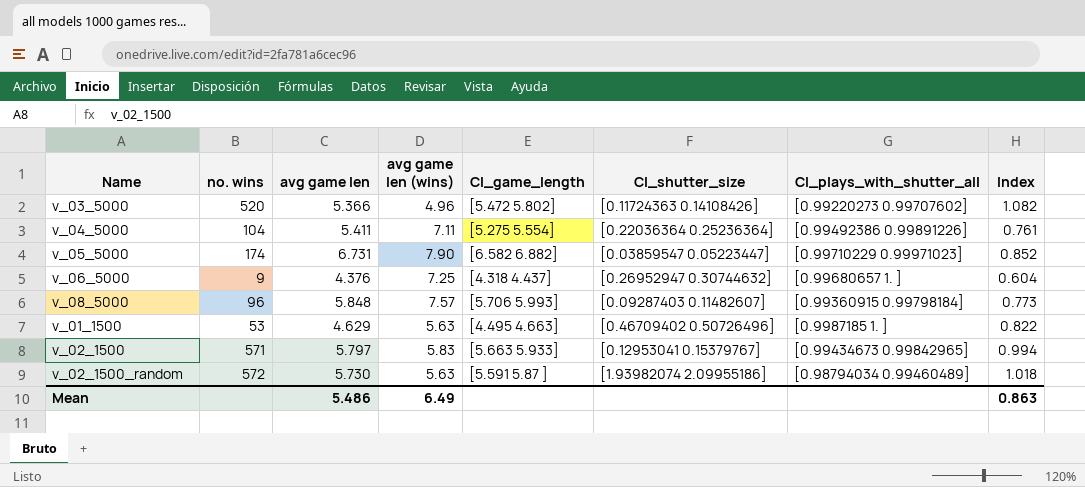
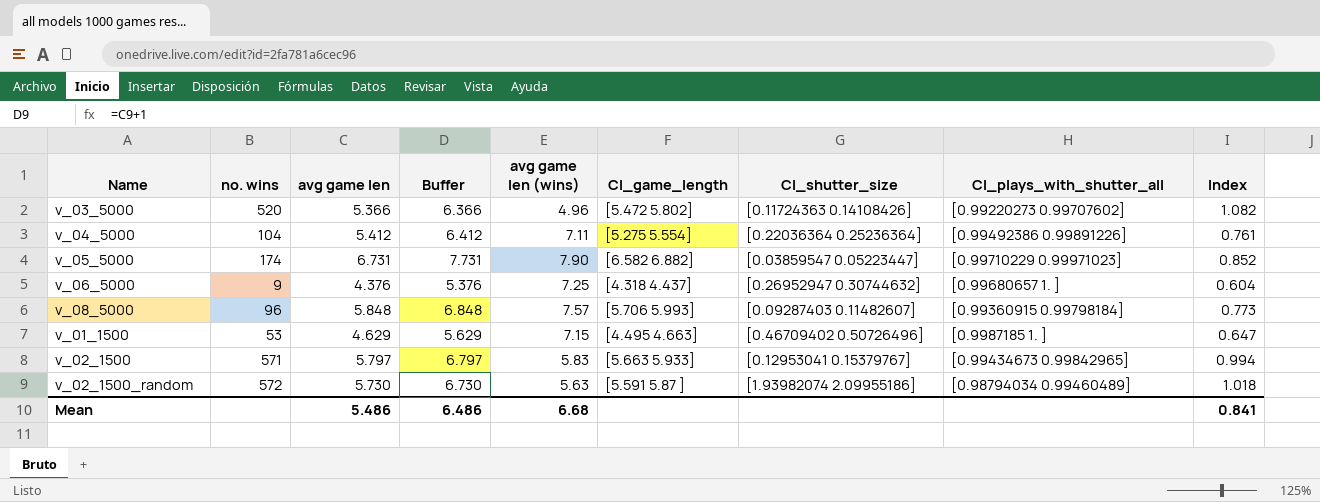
column Buffer | formula: none -> [avg game len] + 1
v_04_5000 | avg game len: 5.411 -> 5.412
v_01_1500 | avg game len (wins): 5.63 -> 7.15
v_01_1500 | Index: 0.822 -> 0.647
Mean | avg game len (wins): 6.49 -> 6.68
Mean | Index: 0.863 -> 0.841

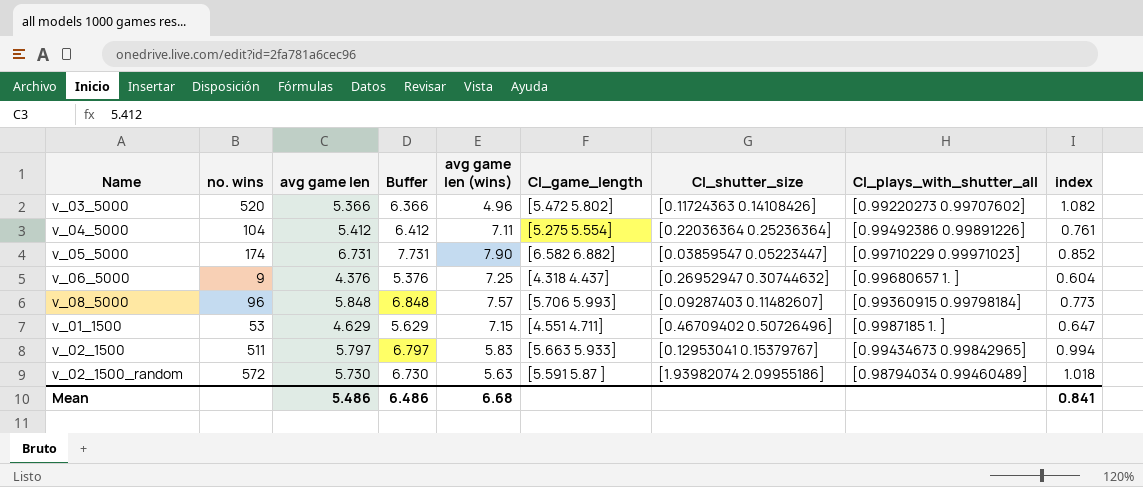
column name: Index -> index
v_01_1500 | CI_game_length: [4.495 4.663] -> [4.551 4.711]
v_02_1500 | no. wins: 571 -> 511

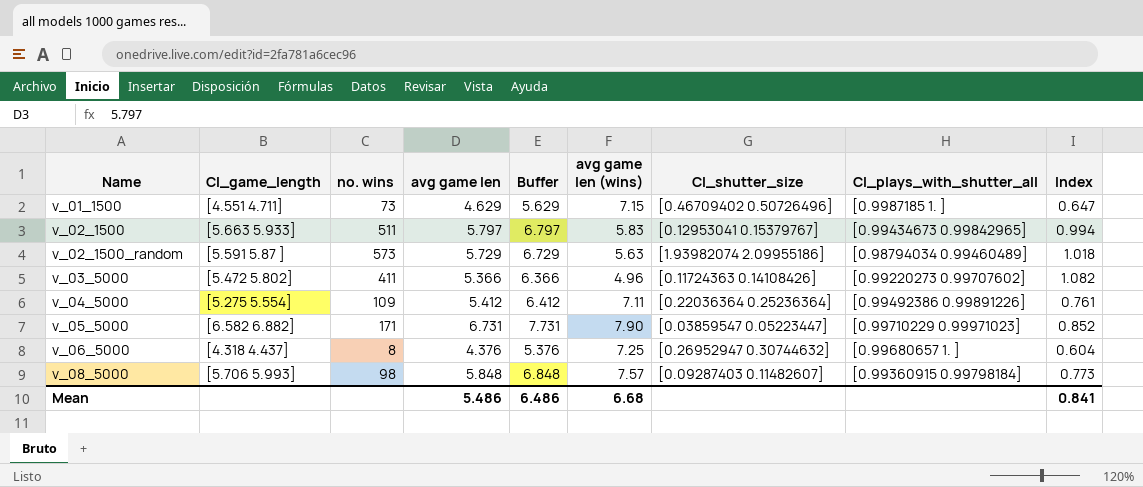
row order: none -> Name ascending
column CI_game_length | position: 6 -> 2
column name: index -> Index
v_01_1500 | no. wins: 53 -> 73
v_02_1500_random | no. wins: 572 -> 573
v_02_1500_random | avg game len: 5.730 -> 5.729
v_02_1500_random | Buffer: 6.730 -> 6.729
v_03_5000 | no. wins: 520 -> 411
v_04_5000 | no. wins: 104 -> 109
v_05_5000 | no. wins: 174 -> 171
v_06_5000 | no. wins: 9 -> 8
v_08_5000 | no. wins: 96 -> 98

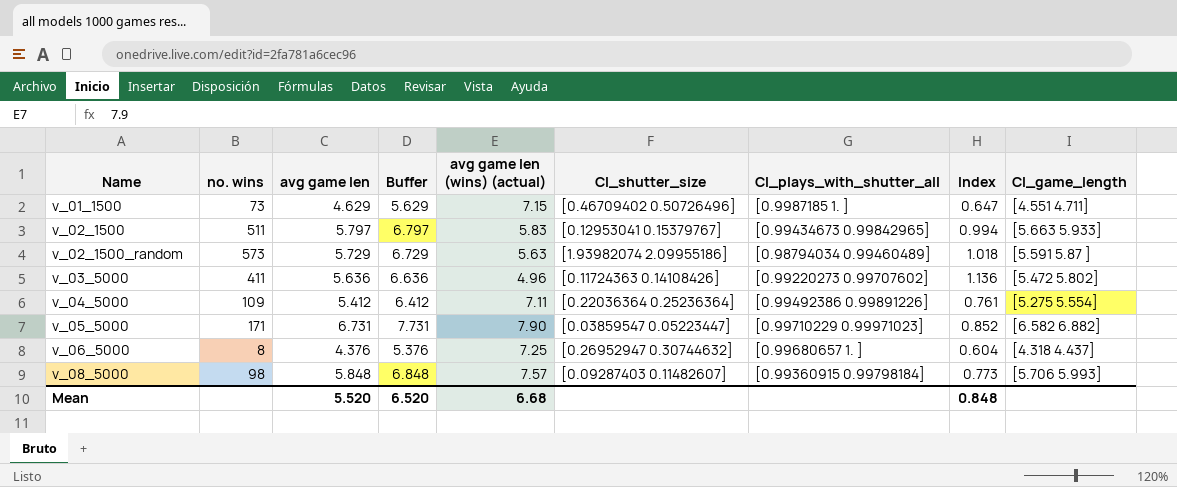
column name: avg game len (wins) -> avg game len (wins) (actual)
column CI_game_length | position: 2 -> 9
v_03_5000 | avg game len: 5.366 -> 5.636
v_03_5000 | Buffer: 6.366 -> 6.636
v_03_5000 | Index: 1.082 -> 1.136
Mean | avg game len: 5.486 -> 5.520
Mean | Buffer: 6.486 -> 6.520
Mean | Index: 0.841 -> 0.848

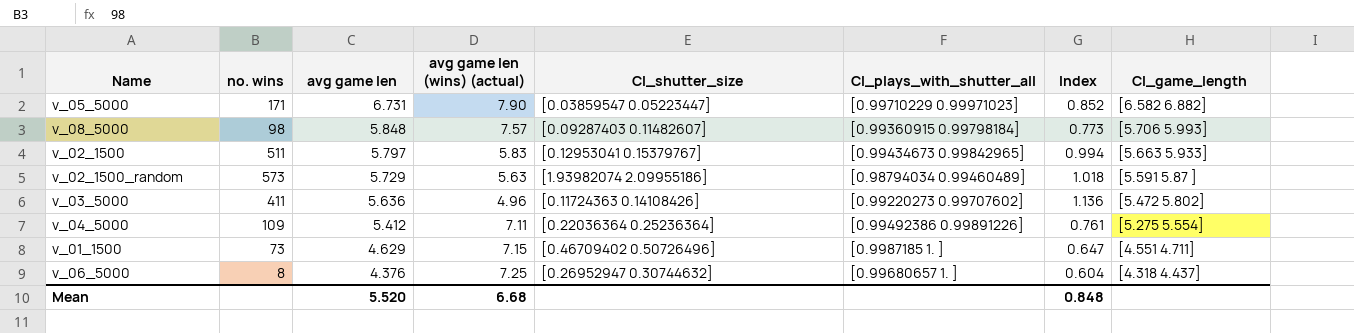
row order: Name ascending -> avg game len descending
column Buffer | formula: [avg game len] + 1 -> none

